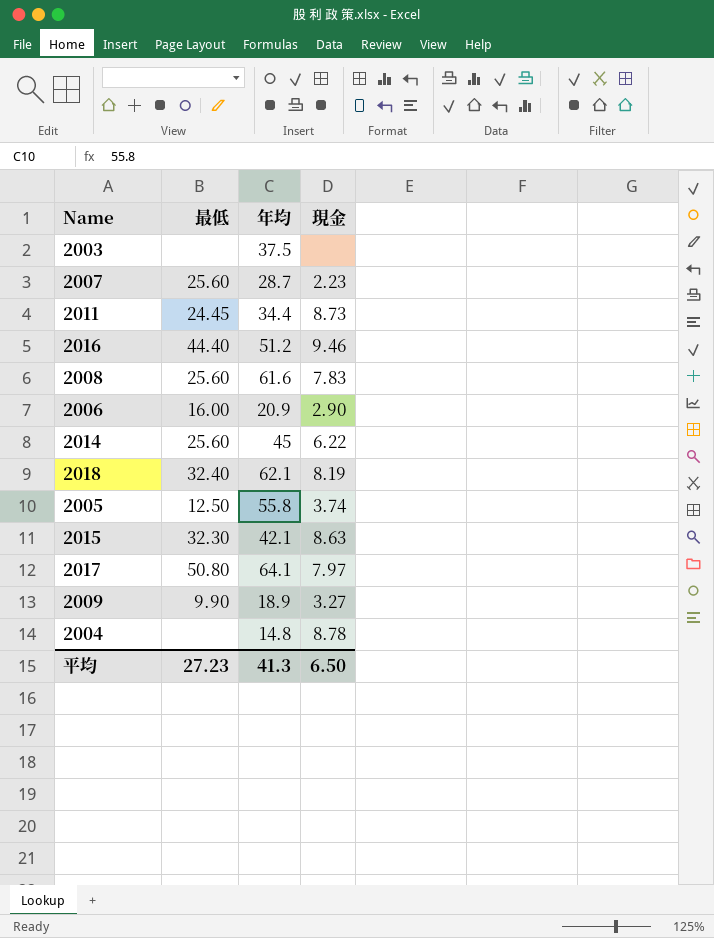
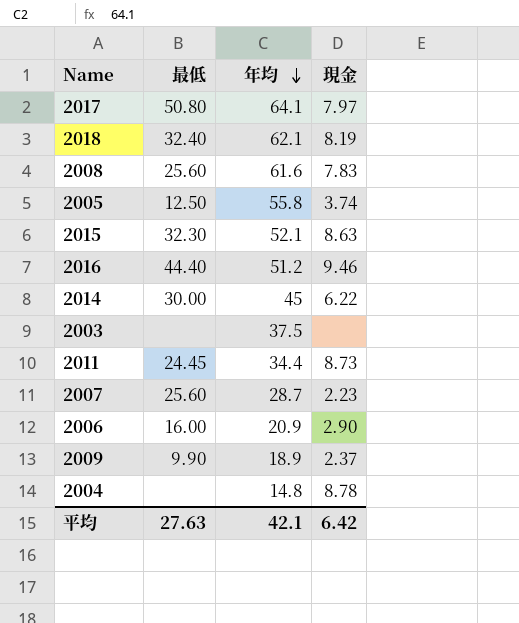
row order: none -> 年均 descending
2015 | 年均: 42.1 -> 52.1
2014 | 最低: 25.60 -> 30.00
2009 | 現金: 3.27 -> 2.37
平均 | 最低: 27.23 -> 27.63
平均 | 年均: 41.3 -> 42.1
平均 | 現金: 6.50 -> 6.42

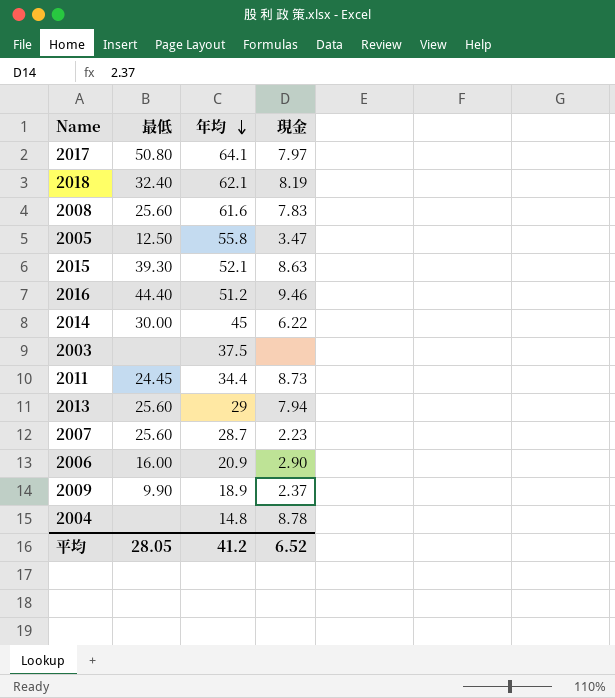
2005 | 現金: 3.74 -> 3.47
2015 | 最低: 32.30 -> 39.30
row 2013: none -> 25.60 | 29 | 7.94
平均 | 最低: 27.63 -> 28.05
平均 | 年均: 42.1 -> 41.2
平均 | 現金: 6.42 -> 6.52

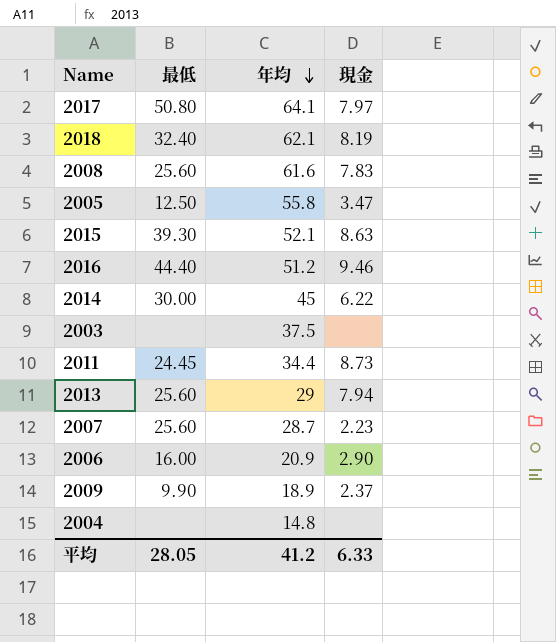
2004 | 現金: 8.78 -> none
平均 | 現金: 6.52 -> 6.33

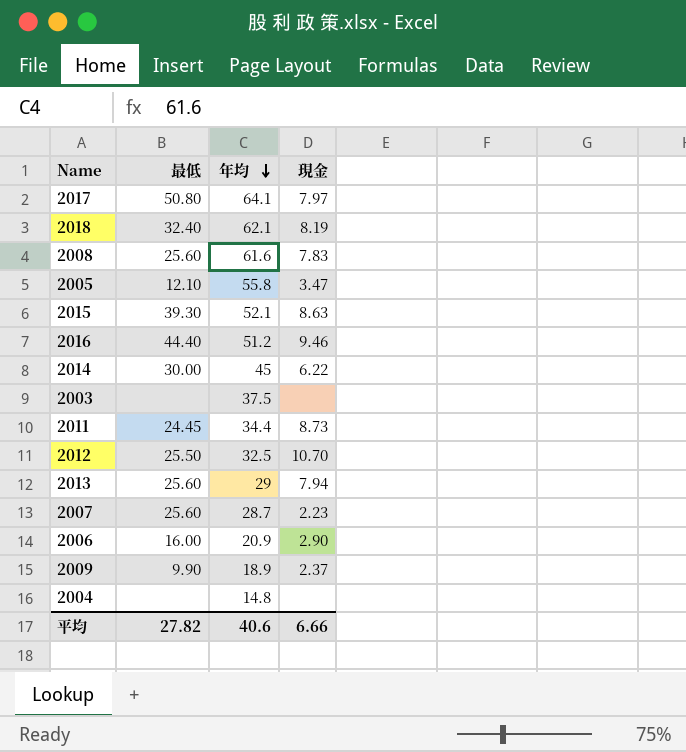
2005 | 最低: 12.50 -> 12.10
row 2012: none -> 25.50 | 32.5 | 10.70
平均 | 最低: 28.05 -> 27.82
平均 | 年均: 41.2 -> 40.6
平均 | 現金: 6.33 -> 6.66

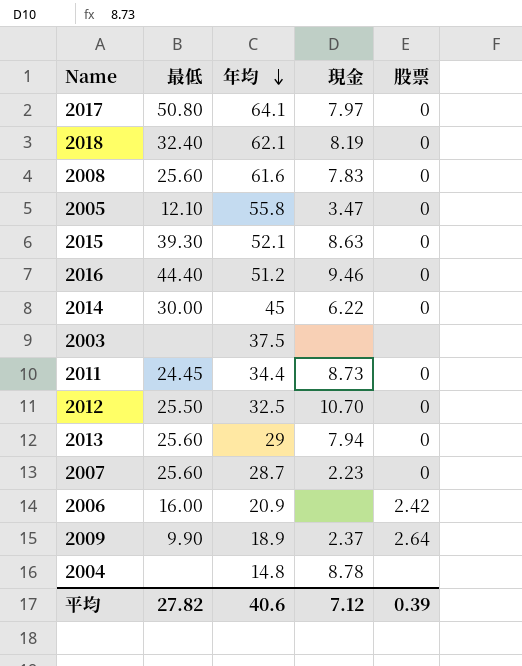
column 股票 | position: none -> 5
2006 | 現金: 2.90 -> none
2004 | 現金: none -> 8.78
平均 | 現金: 6.66 -> 7.12

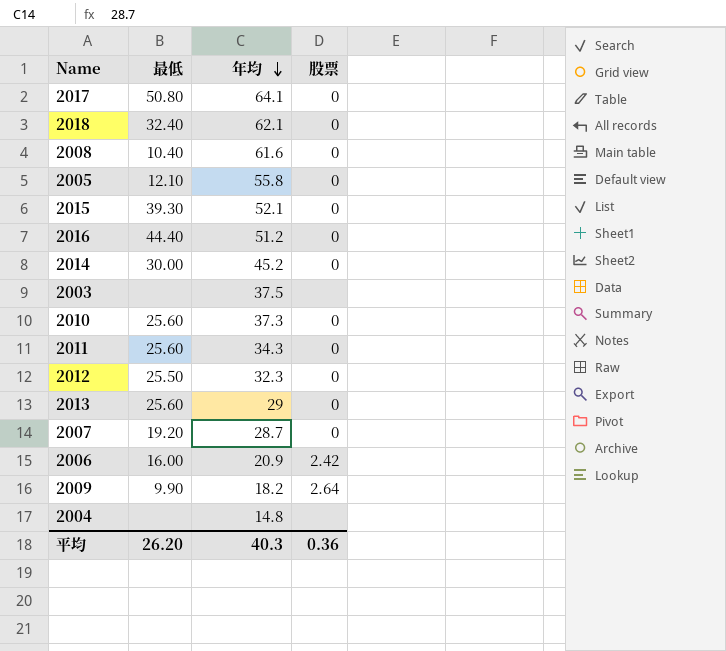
column 現金 | position: 4 -> none
2008 | 最低: 25.60 -> 10.40
2014 | 年均: 45 -> 45.2
row 2010: none -> 25.60 | 37.3 | 0
2011 | 最低: 24.45 -> 25.60
2011 | 年均: 34.4 -> 34.3
2012 | 年均: 32.5 -> 32.3
2007 | 最低: 25.60 -> 19.20
2009 | 年均: 18.9 -> 18.2
平均 | 最低: 27.82 -> 26.20
平均 | 年均: 40.6 -> 40.3
平均 | 股票: 0.39 -> 0.36

